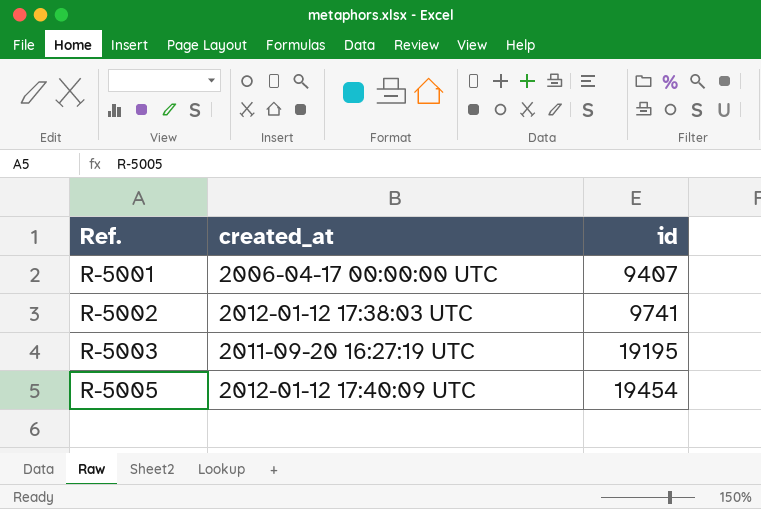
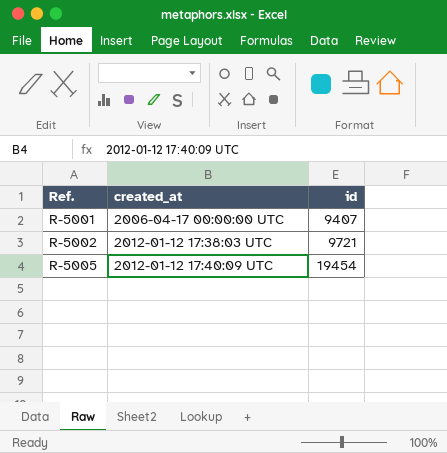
row R-5003: 2011-09-20 16:27:19 UTC | 19195 -> none
R-5002 | id: 9741 -> 9721

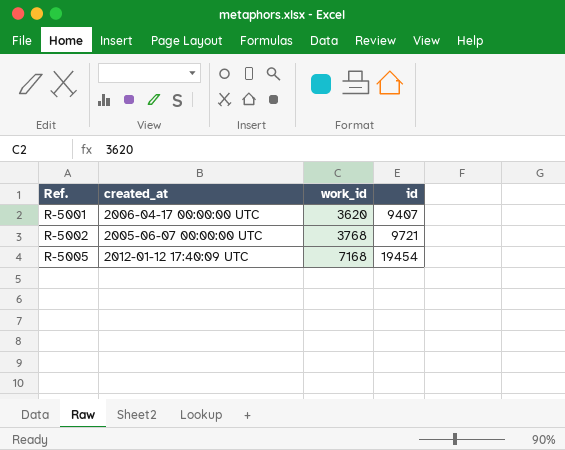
column work_id | position: none -> 3
R-5002 | created_at: 2012-01-12 17:38:03 UTC -> 2005-06-07 00:00:00 UTC

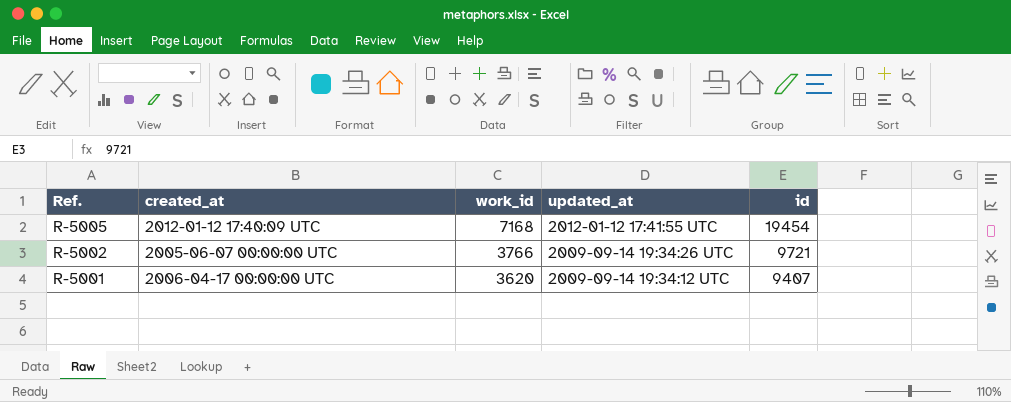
row order: Ref. ascending -> Ref. descending
column updated_at | position: none -> 4
R-5002 | work_id: 3768 -> 3766

